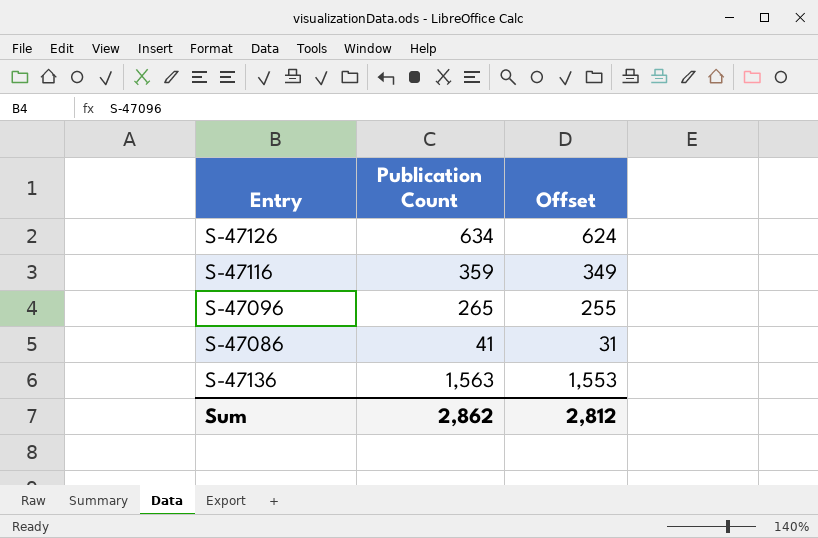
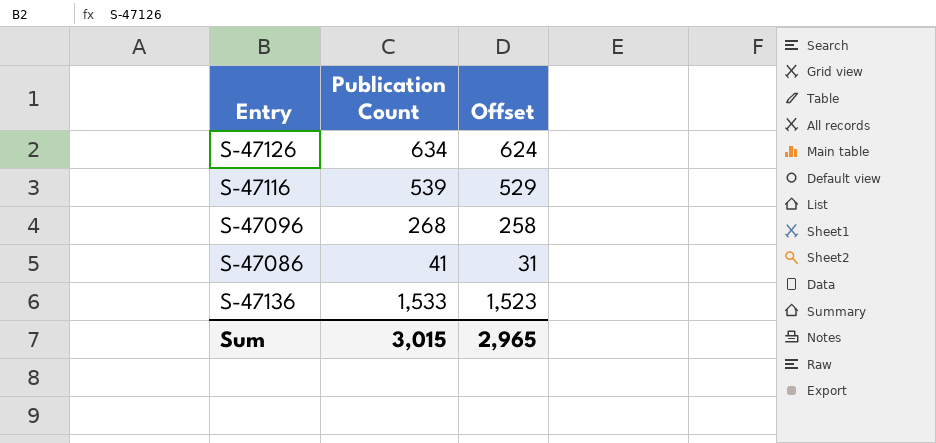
S-47116 | Publication Count: 359 -> 539
S-47116 | Offset: 349 -> 529
S-47096 | Publication Count: 265 -> 268
S-47096 | Offset: 255 -> 258
S-47136 | Publication Count: 1,563 -> 1,533
S-47136 | Offset: 1,553 -> 1,523
Sum | Publication Count: 2,862 -> 3,015
Sum | Offset: 2,812 -> 2,965

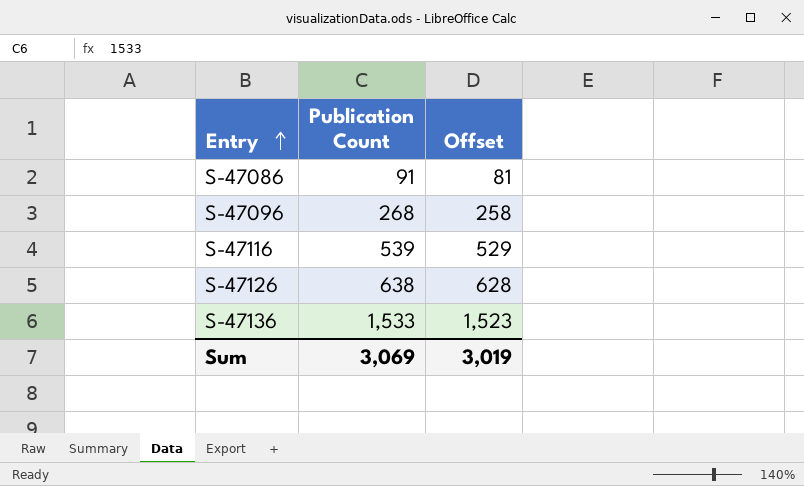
row order: none -> Entry ascending
S-47086 | Publication Count: 41 -> 91
S-47086 | Offset: 31 -> 81
S-47126 | Publication Count: 634 -> 638
S-47126 | Offset: 624 -> 628
Sum | Publication Count: 3,015 -> 3,069
Sum | Offset: 2,965 -> 3,019

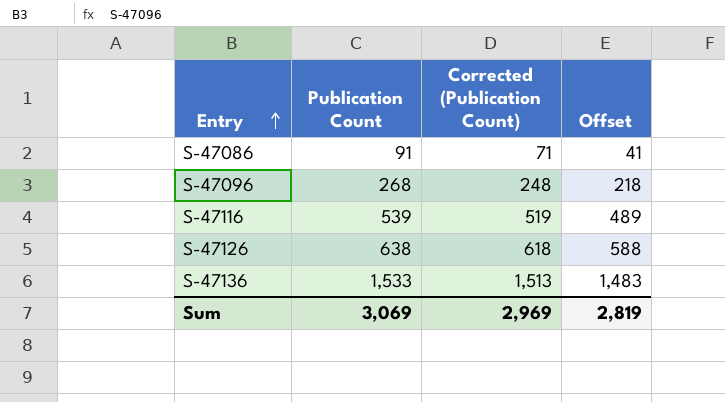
column Corrected (Publication Count) | formula: none -> [Publication Count] - 20
column Offset | formula: [Publication Count] - 10 -> [Publication Count] - 50
Sum | Offset: 3,019 -> 2,819

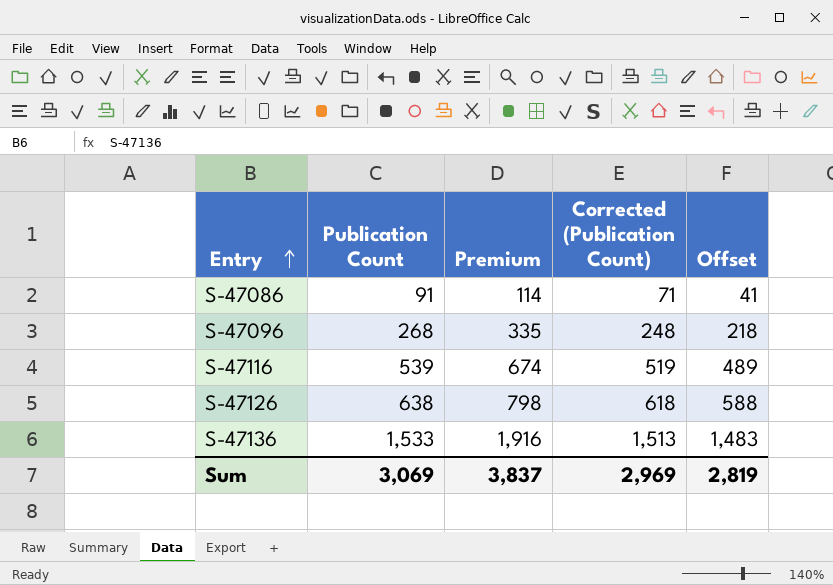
column Premium | formula: none -> [Publication Count] * 1.25

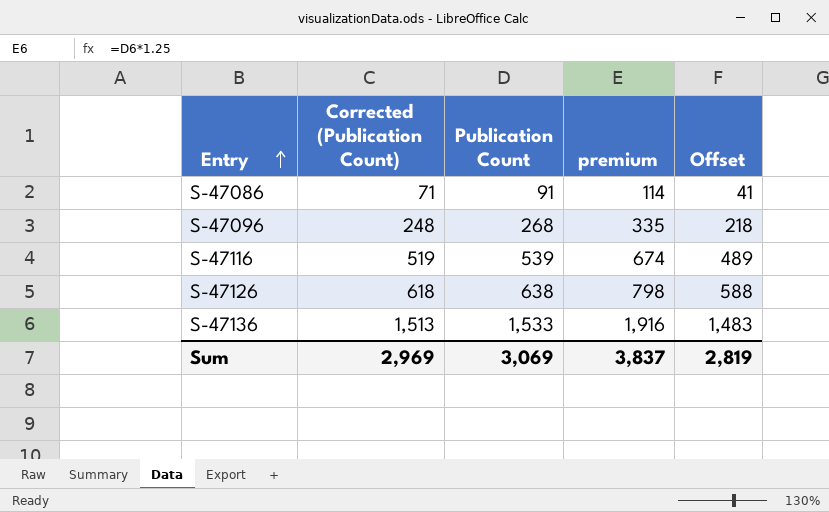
column Corrected (Publication Count) | position: 4 -> 2
column name: Premium -> premium

